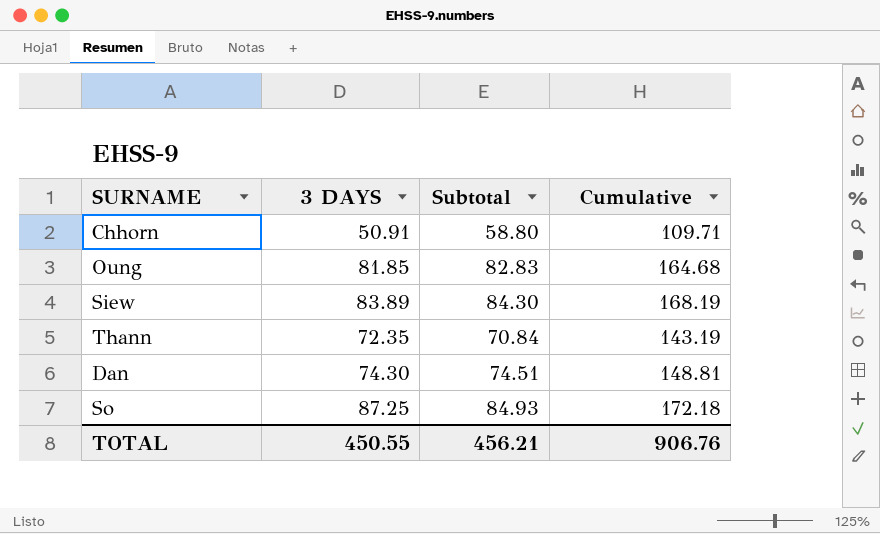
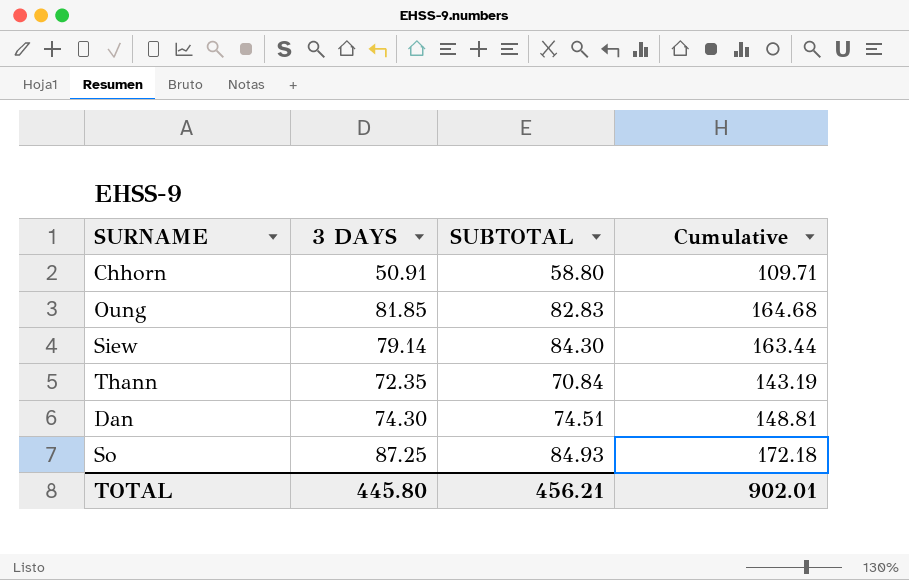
column name: Subtotal -> SUBTOTAL
Siew | 3 DAYS: 83.89 -> 79.14
Siew | Cumulative: 168.19 -> 163.44
TOTAL | 3 DAYS: 450.55 -> 445.80
TOTAL | Cumulative: 906.76 -> 902.01

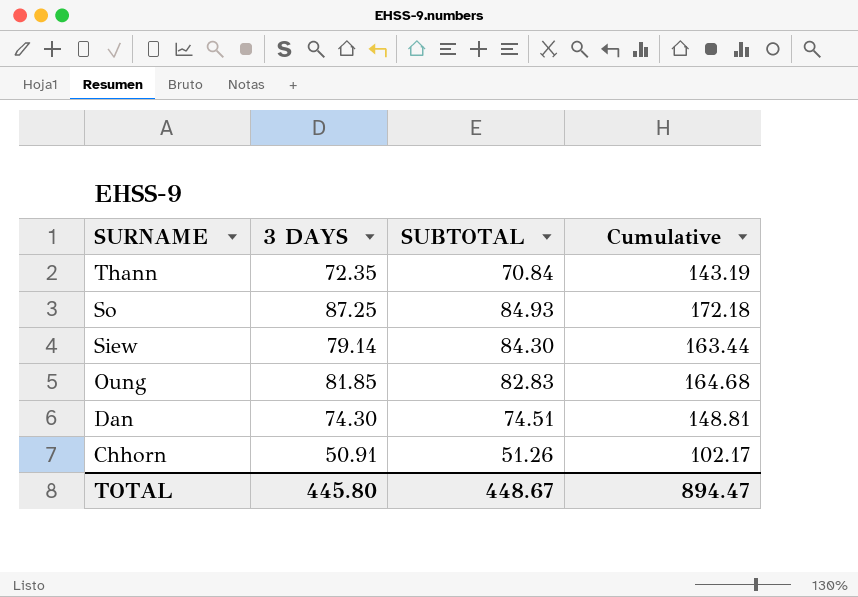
row order: none -> SURNAME descending
Chhorn | SUBTOTAL: 58.80 -> 51.26
Chhorn | Cumulative: 109.71 -> 102.17
TOTAL | SUBTOTAL: 456.21 -> 448.67
TOTAL | Cumulative: 902.01 -> 894.47

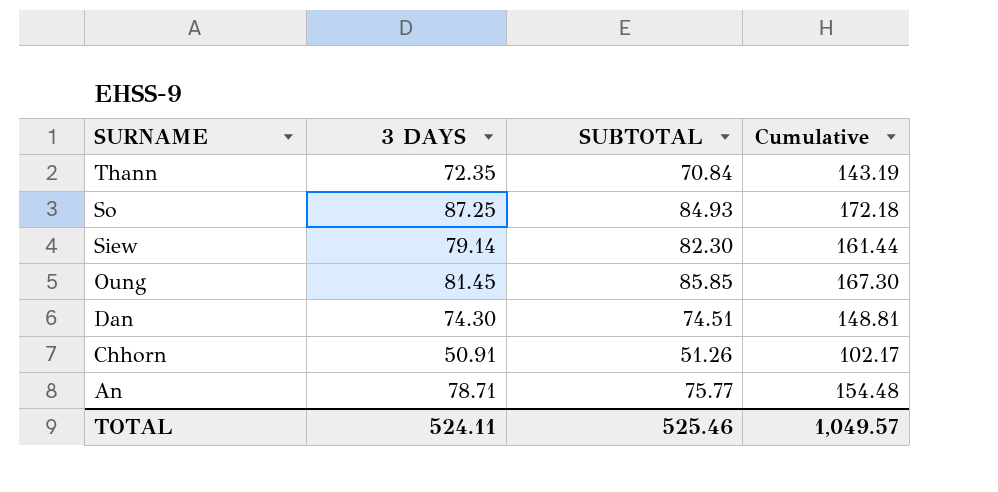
Siew | SUBTOTAL: 84.30 -> 82.30
Siew | Cumulative: 163.44 -> 161.44
Oung | 3 DAYS: 81.85 -> 81.45
Oung | SUBTOTAL: 82.83 -> 85.85
Oung | Cumulative: 164.68 -> 167.30
row An: none -> 78.71 | 75.77 | 154.48
TOTAL | 3 DAYS: 445.80 -> 524.11
TOTAL | SUBTOTAL: 448.67 -> 525.46
TOTAL | Cumulative: 894.47 -> 1,049.57

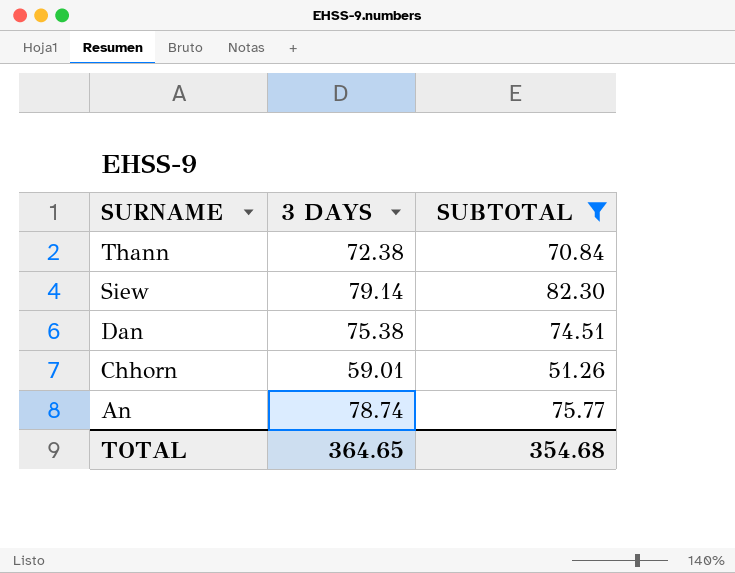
filter: none -> SUBTOTAL <= 82.30
column Cumulative | formula: [3 DAYS] + [SUBTOTAL] -> none
Thann | 3 DAYS: 72.35 -> 72.38
Dan | 3 DAYS: 74.30 -> 75.38
Chhorn | 3 DAYS: 50.91 -> 59.01
An | 3 DAYS: 78.71 -> 78.74
TOTAL | 3 DAYS: 524.11 -> 364.65
TOTAL | SUBTOTAL: 525.46 -> 354.68

